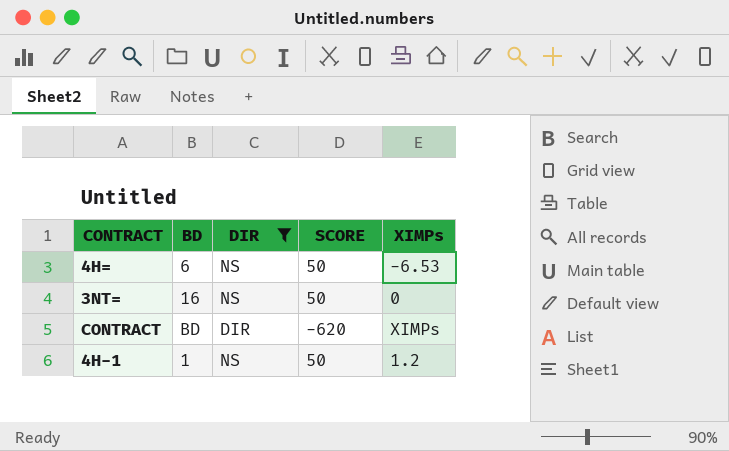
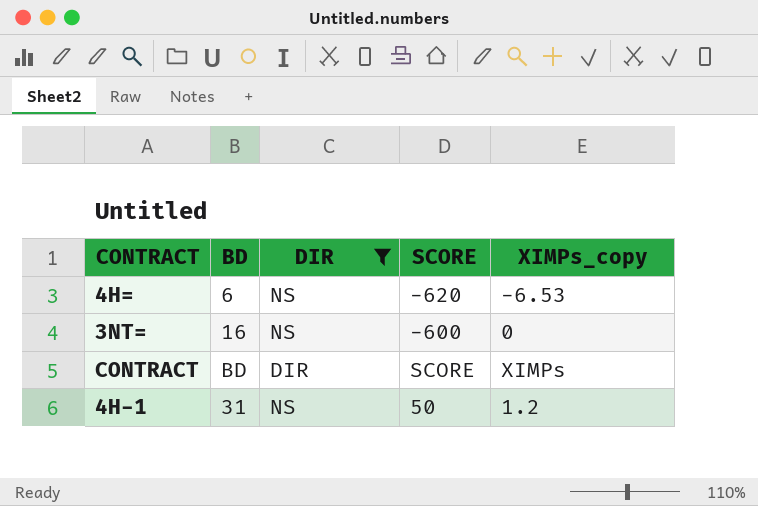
column name: XIMPs -> XIMPs_copy
4H= | SCORE: 50 -> -620
3NT= | SCORE: 50 -> -600
CONTRACT | SCORE: -620 -> SCORE
4H-1 | BD: 1 -> 31

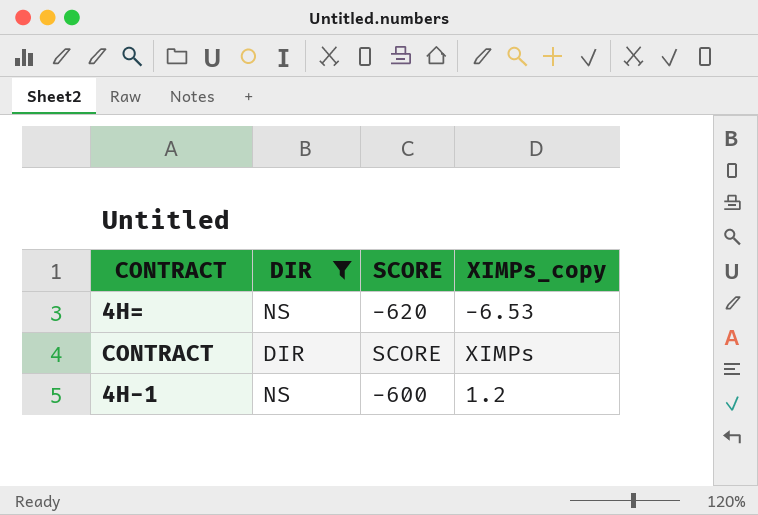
column BD | position: 2 -> none
row 3NT=: 16 | NS | -600 | 0 -> none
4H-1 | SCORE: 50 -> -600

